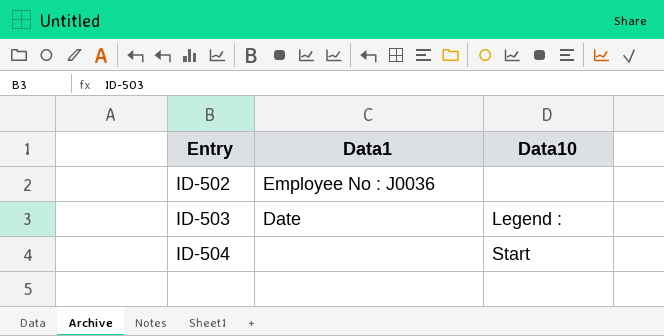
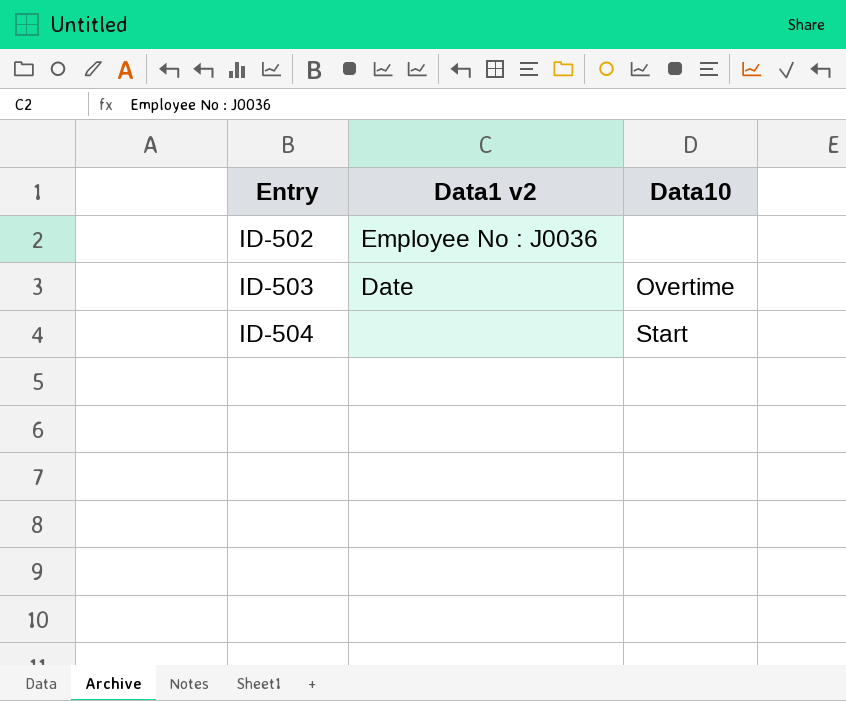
column name: Data1 -> Data1 v2
ID-503 | Data10: Legend : -> Overtime

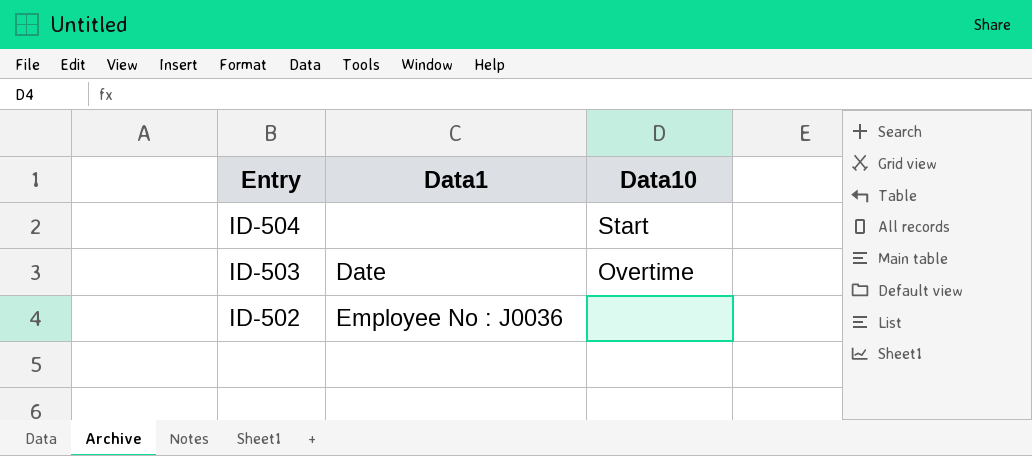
row order: Entry ascending -> Entry descending
column name: Data1 v2 -> Data1

